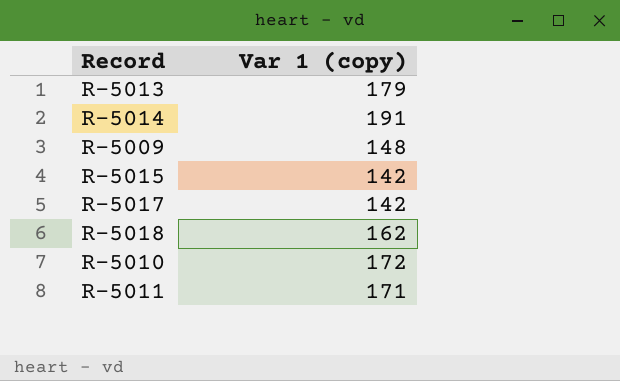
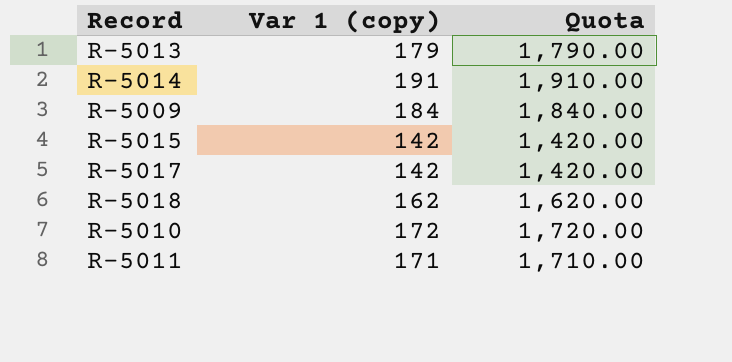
column Quota | formula: none -> [Var 1 (copy)] * 10
R-5009 | Var 1 (copy): 148 -> 184

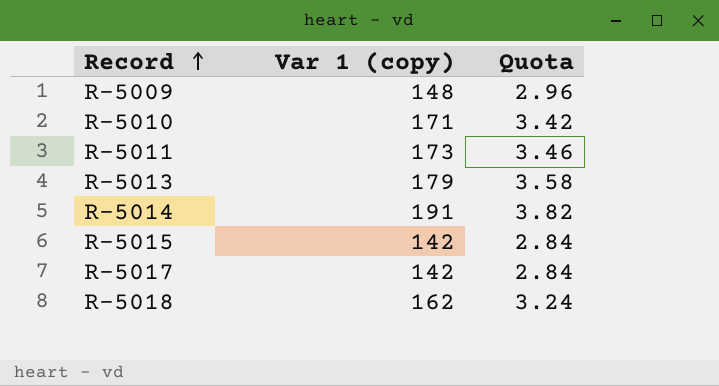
row order: none -> Record ascending
column Quota | formula: [Var 1 (copy)] * 10 -> [Var 1 (copy)] * 0.02
R-5009 | Var 1 (copy): 184 -> 148
R-5010 | Var 1 (copy): 172 -> 171
R-5011 | Var 1 (copy): 171 -> 173

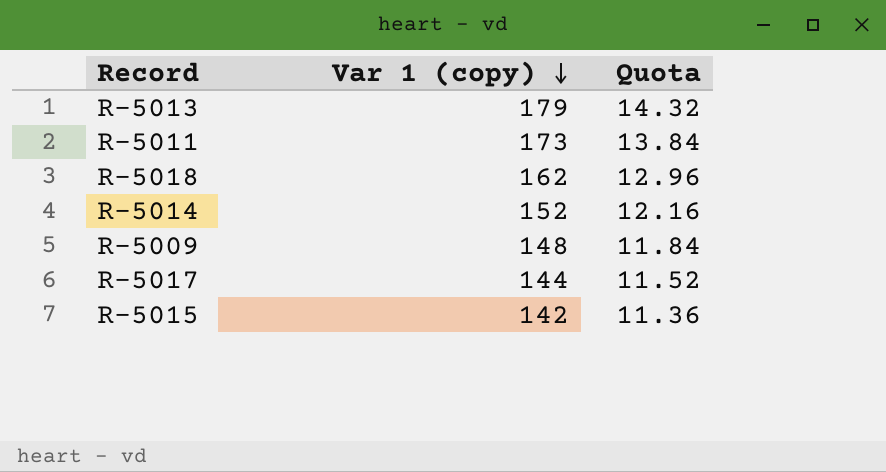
row order: Record ascending -> Var 1 (copy) descending
column Quota | formula: [Var 1 (copy)] * 0.02 -> [Var 1 (copy)] * 0.08
row R-5010: 171 | 3.42 -> none
R-5014 | Var 1 (copy): 191 -> 152
R-5017 | Var 1 (copy): 142 -> 144

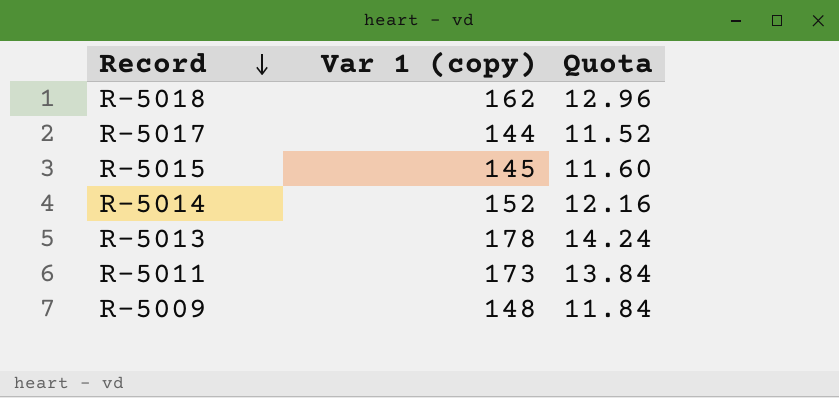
row order: Var 1 (copy) descending -> Record descending
R-5015 | Var 1 (copy): 142 -> 145
R-5015 | Quota: 11.36 -> 11.60
R-5013 | Var 1 (copy): 179 -> 178
R-5013 | Quota: 14.32 -> 14.24

